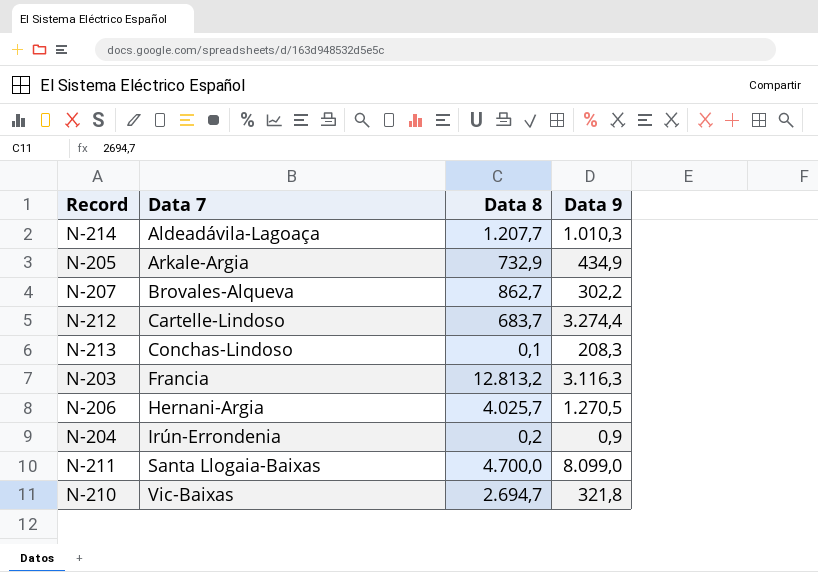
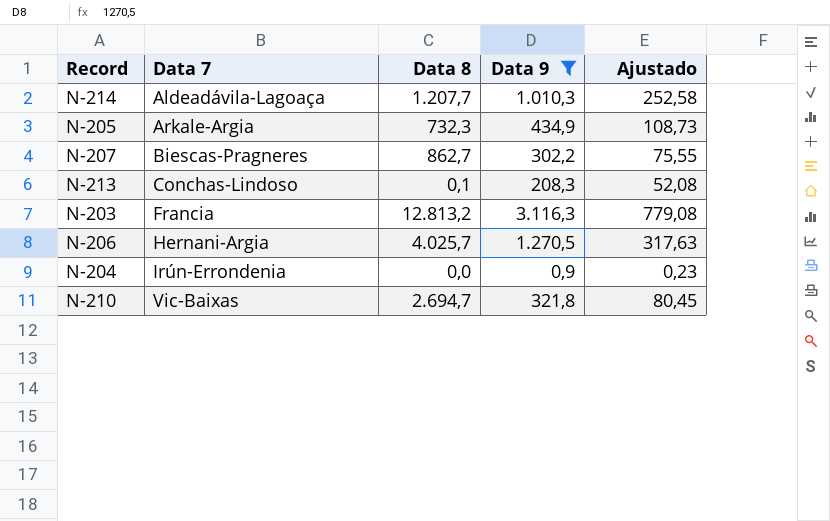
filter: none -> Data 9 <= 3.116,3
column Ajustado | formula: none -> [Data 9] * 0,25
N-205 | Data 8: 732,9 -> 732,3
N-207 | Data 7: Brovales-Alqueva -> Biescas-Pragneres
N-204 | Data 8: 0,2 -> 0,0

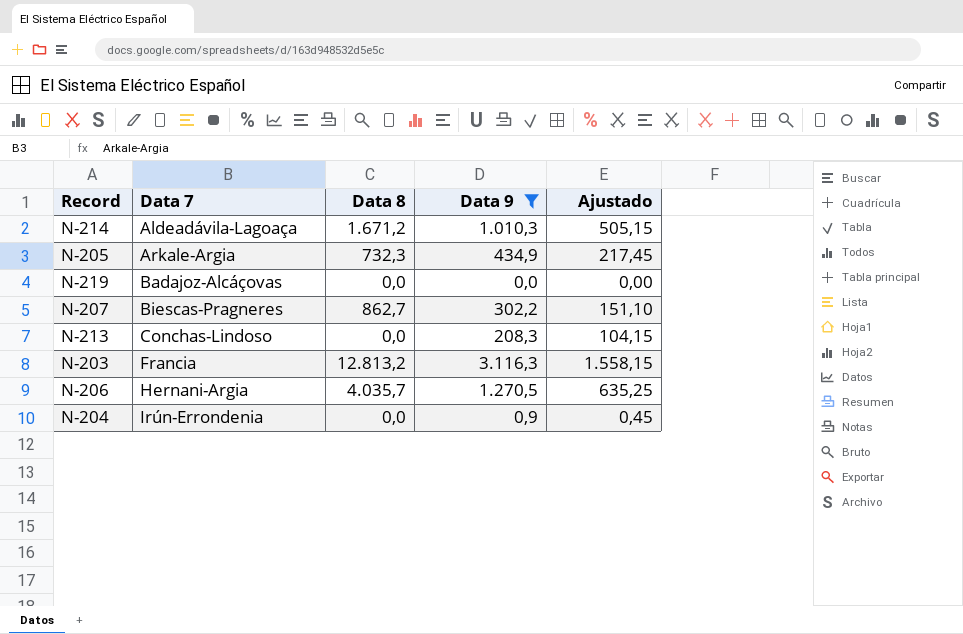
column Ajustado | formula: [Data 9] * 0,25 -> [Data 9] * 0,5
row N-210: Vic-Baixas | 2.694,7 | 321,8 | 80,45 -> none
N-214 | Data 8: 1.207,7 -> 1.671,2
row N-219: none -> Badajoz-Alcáçovas | 0,0 | 0,0 | 0,00
N-213 | Data 8: 0,1 -> 0,0
N-206 | Data 8: 4.025,7 -> 4.035,7

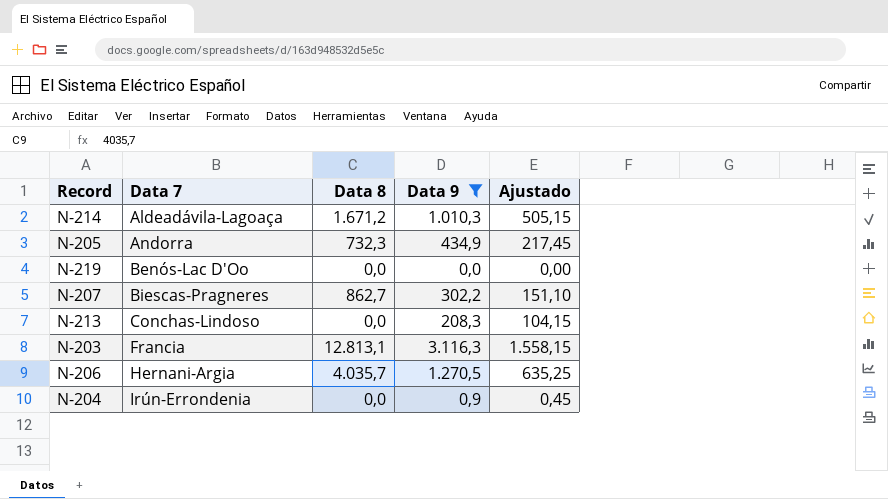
N-205 | Data 7: Arkale-Argia -> Andorra
N-219 | Data 7: Badajoz-Alcáçovas -> Benós-Lac D'Oo
N-203 | Data 8: 12.813,2 -> 12.813,1

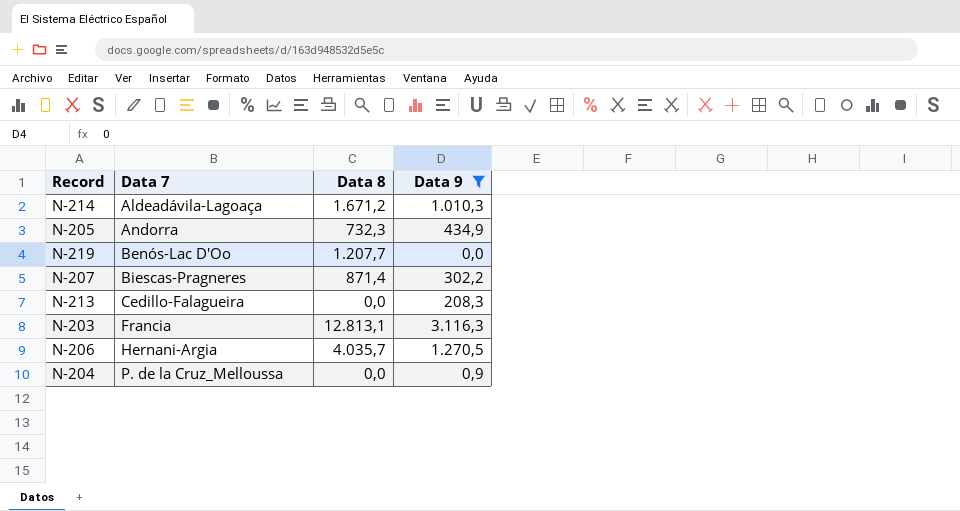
column Ajustado | formula: [Data 9] * 0,5 -> none
N-219 | Data 8: 0,0 -> 1.207,7
N-207 | Data 8: 862,7 -> 871,4
N-213 | Data 7: Conchas-Lindoso -> Cedillo-Falagueira
N-204 | Data 7: Irún-Errondenia -> P. de la Cruz_Melloussa

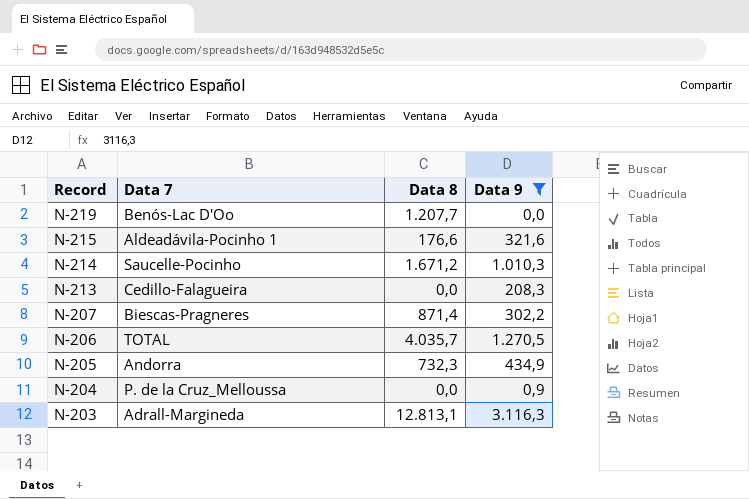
row order: Data 7 ascending -> Record descending
row N-215: none -> Aldeadávila-Pocinho 1 | 176,6 | 321,6
N-214 | Data 7: Aldeadávila-Lagoaça -> Saucelle-Pocinho
N-206 | Data 7: Hernani-Argia -> TOTAL
N-203 | Data 7: Francia -> Adrall-Margineda

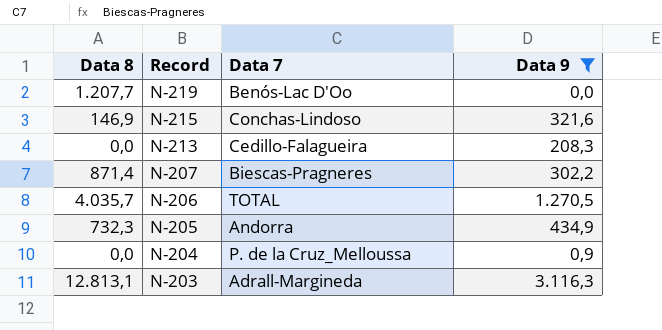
column Data 8 | position: 3 -> 1
row N-214: Saucelle-Pocinho | 1.671,2 | 1.010,3 -> none
N-215 | Data 8: 176,6 -> 146,9
N-215 | Data 7: Aldeadávila-Pocinho 1 -> Conchas-Lindoso

